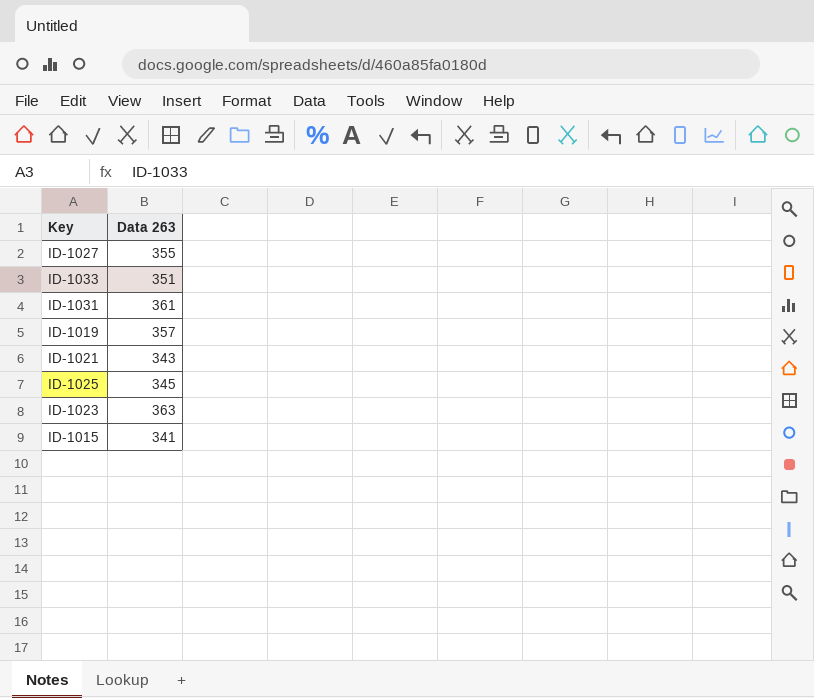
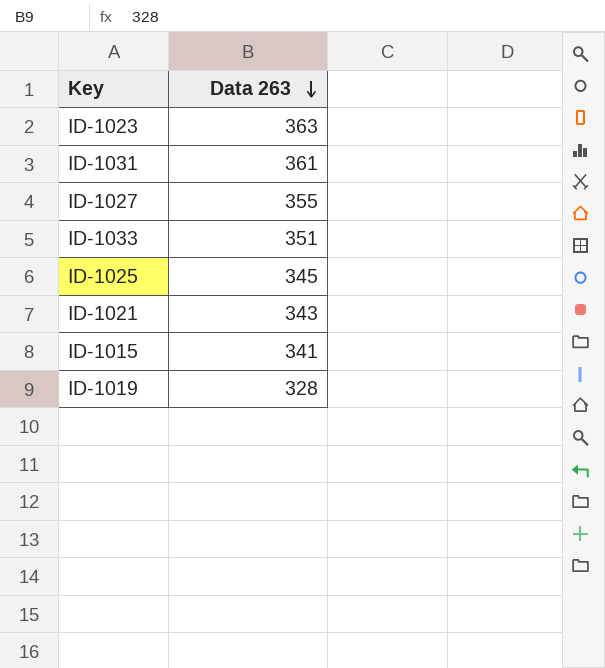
row order: none -> Data 263 descending
ID-1019 | Data 263: 357 -> 328

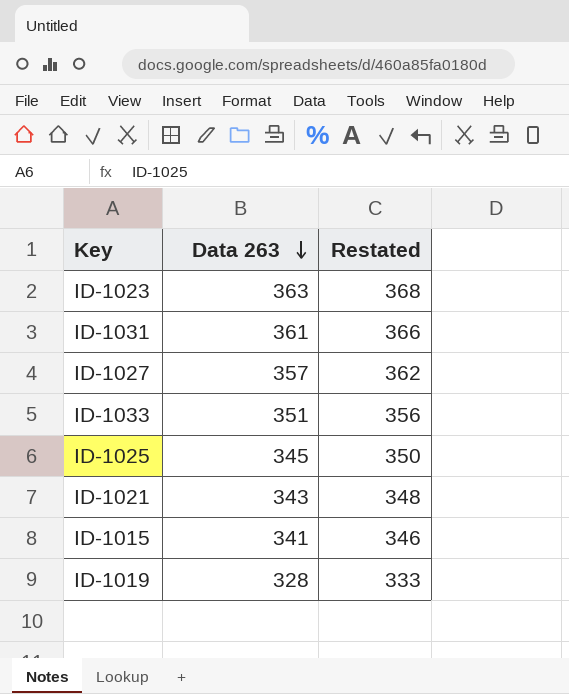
column Restated | formula: none -> [Data 263] + 5
ID-1027 | Data 263: 355 -> 357

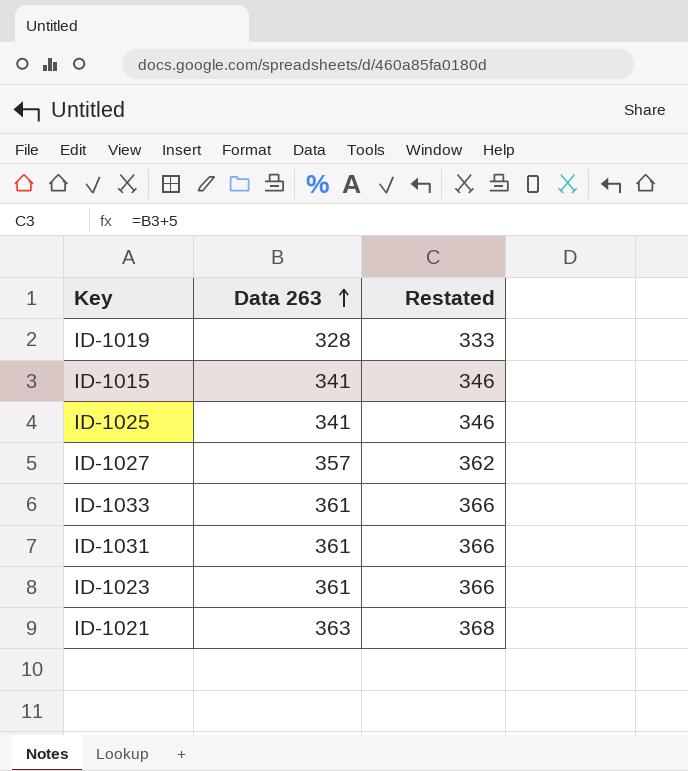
row order: Data 263 descending -> Data 263 ascending
ID-1025 | Data 263: 345 -> 341
ID-1025 | Restated: 350 -> 346
ID-1033 | Data 263: 351 -> 361
ID-1033 | Restated: 356 -> 366
ID-1023 | Data 263: 363 -> 361
ID-1023 | Restated: 368 -> 366
ID-1021 | Data 263: 343 -> 363
ID-1021 | Restated: 348 -> 368

